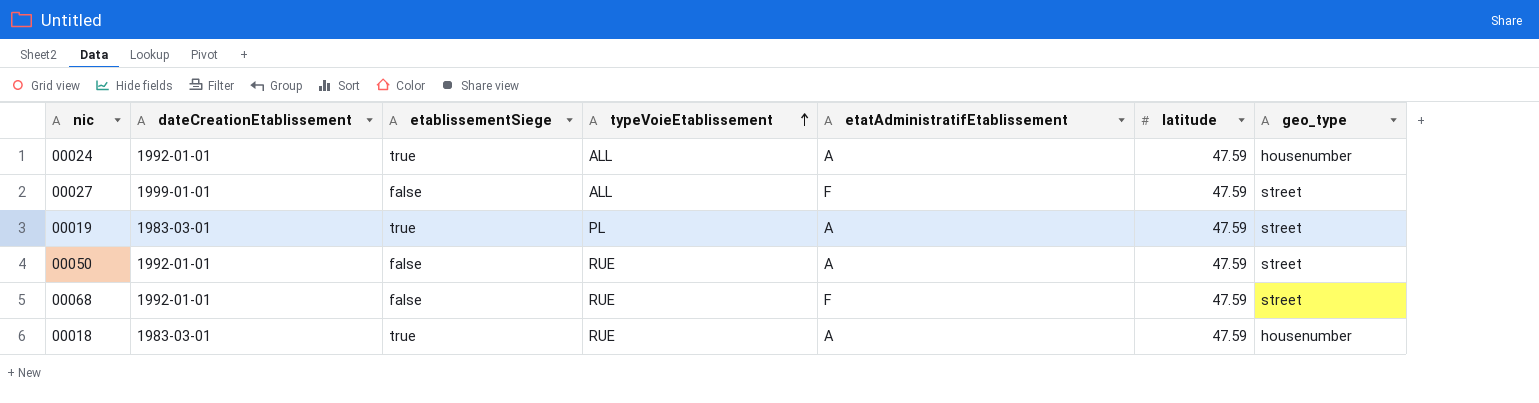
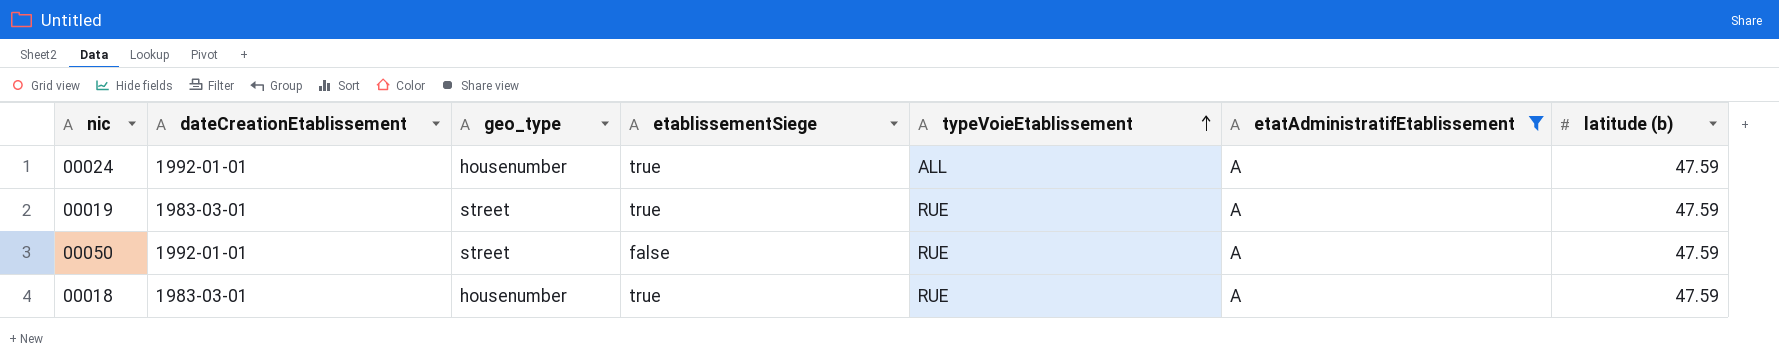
filter: none -> etatAdministratifEtablissement = A
column geo_type | position: 7 -> 3
column name: latitude -> latitude (b)
00019 | typeVoieEtablissement: PL -> RUE

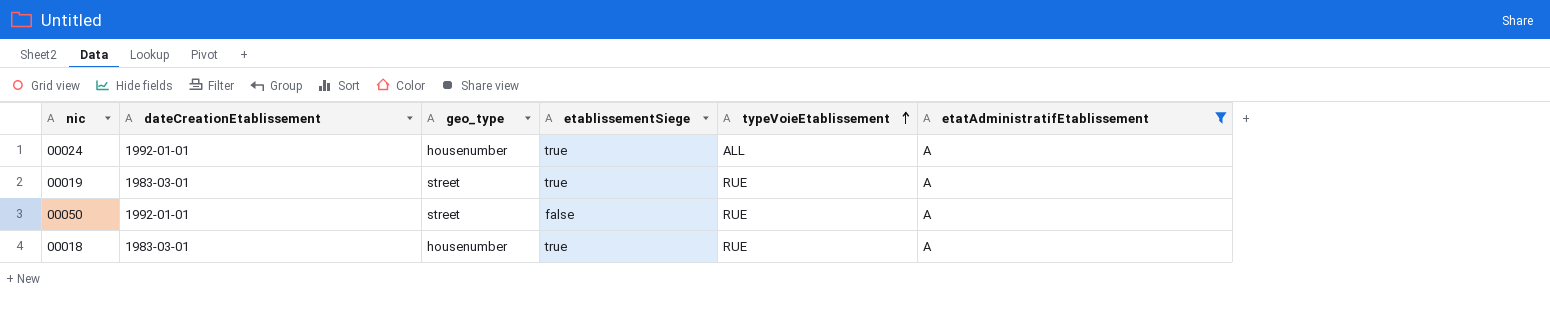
column latitude (b) | position: 7 -> none

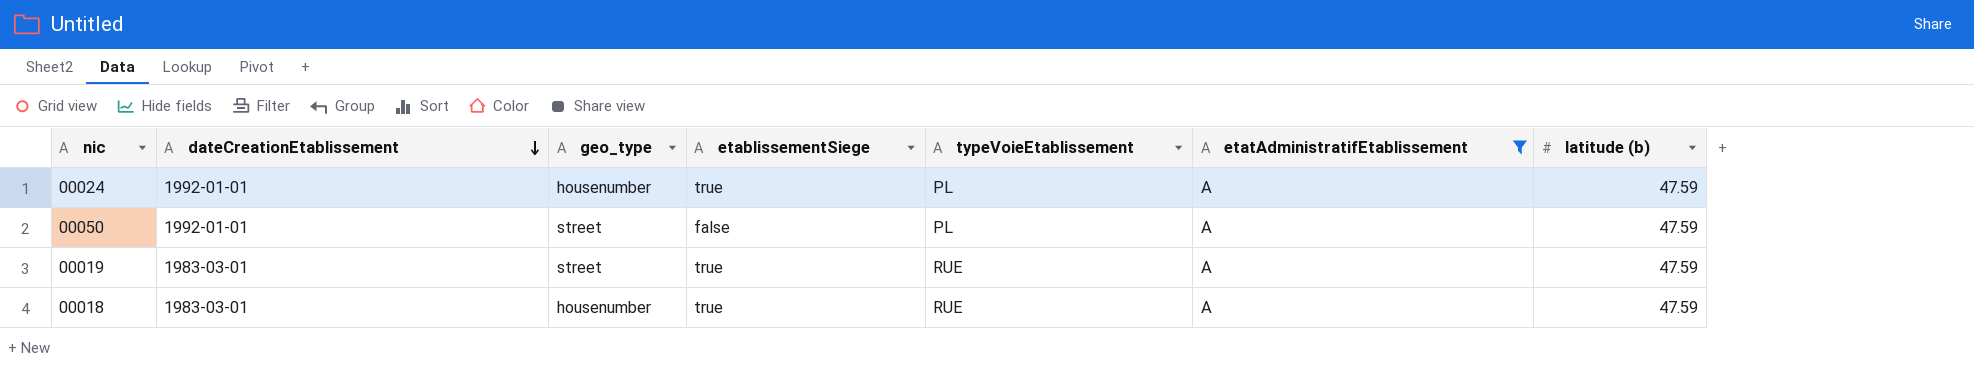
row order: typeVoieEtablissement ascending -> dateCreationEtablissement descending
column latitude (b) | position: none -> 7
00024 | typeVoieEtablissement: ALL -> PL
00050 | typeVoieEtablissement: RUE -> PL

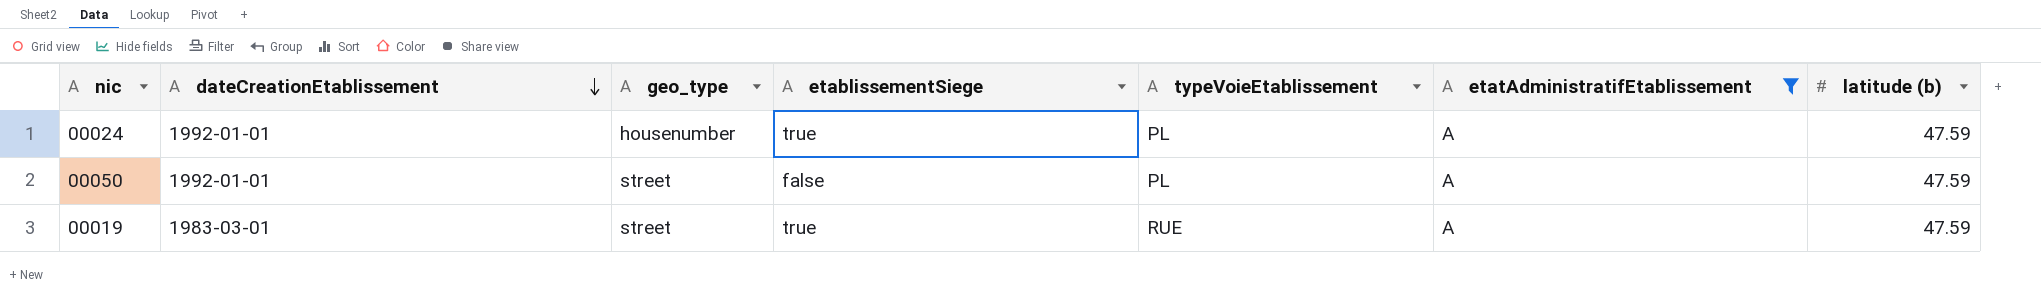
row 00018: 1983-03-01 | housenumber | true | RUE | A | 47.59 -> none

